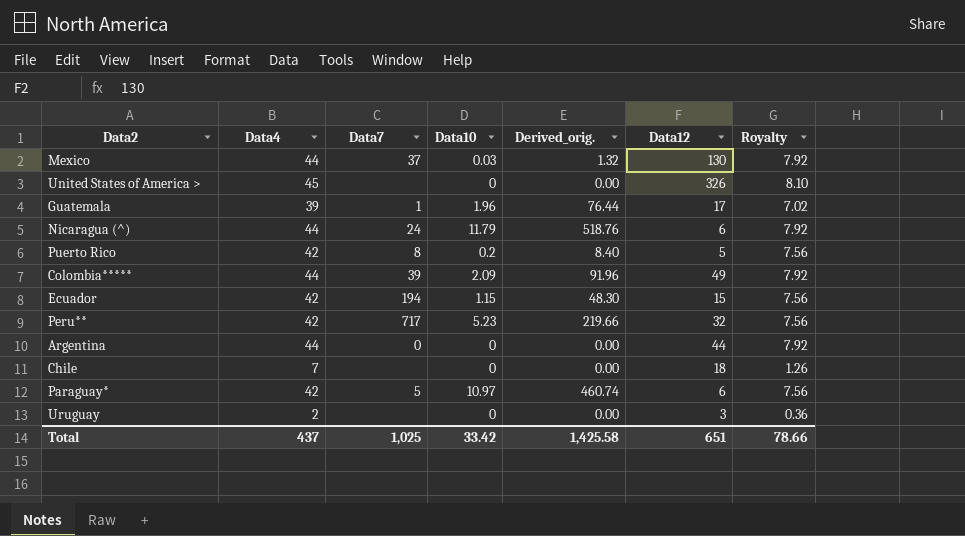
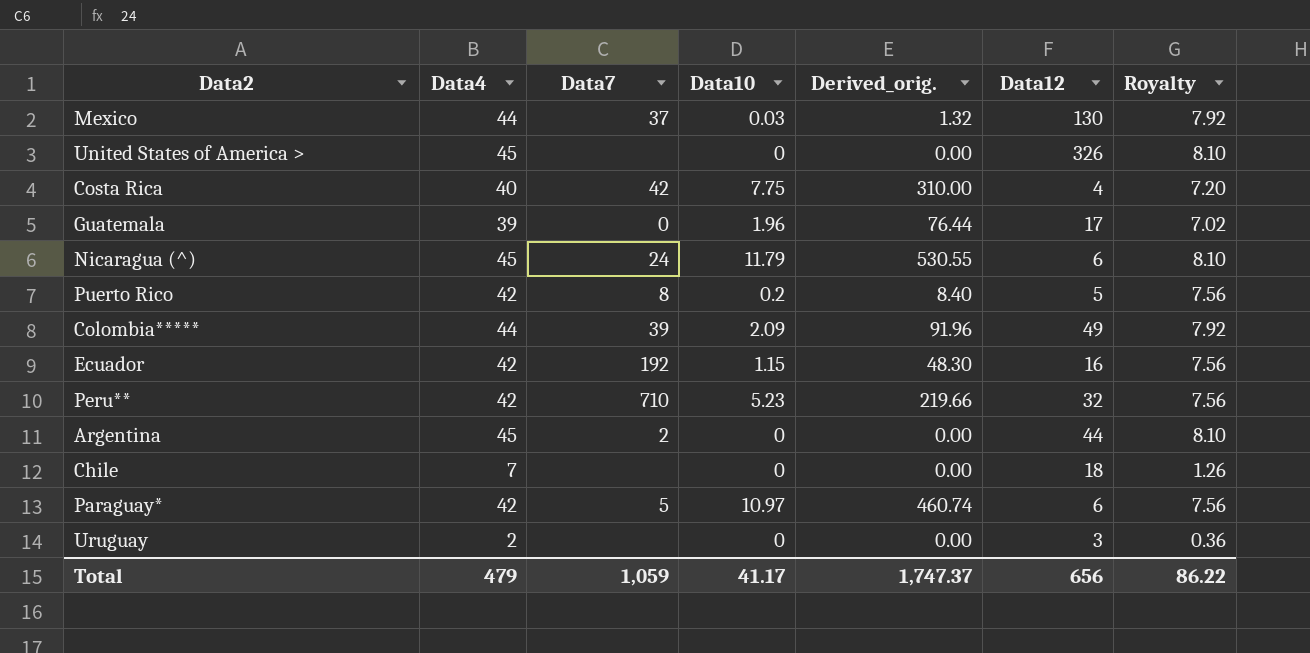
row Costa Rica: none -> 40 | 42 | 7.75 | 310.00 | 4 | 7.20
Guatemala | Data7: 1 -> 0
Nicaragua (^) | Data4: 44 -> 45
Nicaragua (^) | Derived_orig.: 518.76 -> 530.55
Nicaragua (^) | Royalty: 7.92 -> 8.10
Ecuador | Data7: 194 -> 192
Ecuador | Data12: 15 -> 16
Peru** | Data7: 717 -> 710
Argentina | Data4: 44 -> 45
Argentina | Data7: 0 -> 2
Argentina | Royalty: 7.92 -> 8.10
Total | Data4: 437 -> 479
Total | Data7: 1,025 -> 1,059
Total | Data10: 33.42 -> 41.17
Total | Derived_orig.: 1,425.58 -> 1,747.37
Total | Data12: 651 -> 656
Total | Royalty: 78.66 -> 86.22

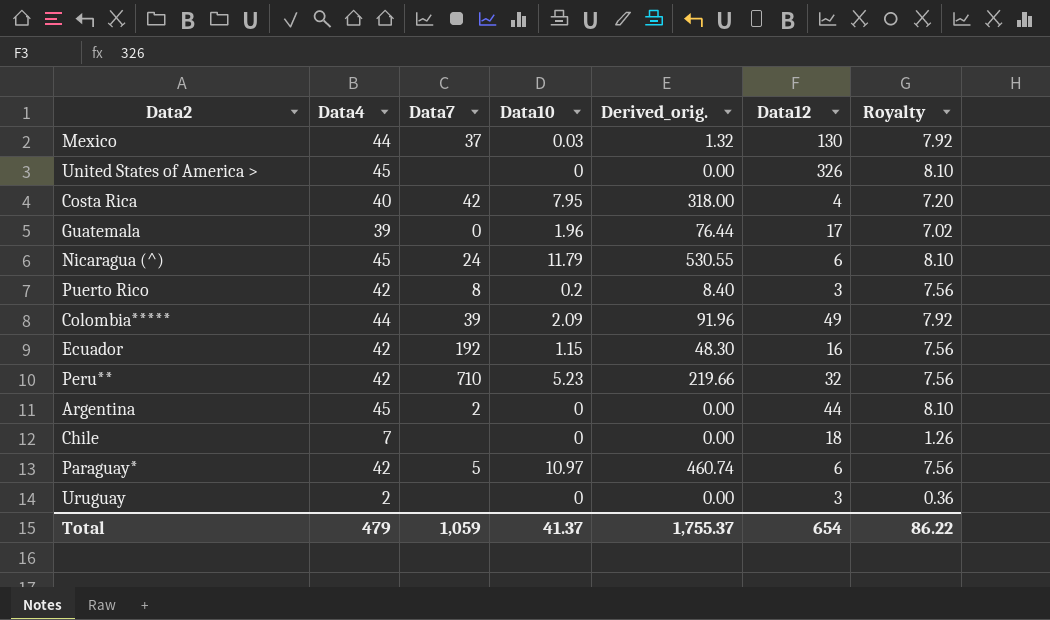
Costa Rica | Data10: 7.75 -> 7.95
Costa Rica | Derived_orig.: 310.00 -> 318.00
Puerto Rico | Data12: 5 -> 3
Total | Data10: 41.17 -> 41.37
Total | Derived_orig.: 1,747.37 -> 1,755.37
Total | Data12: 656 -> 654

